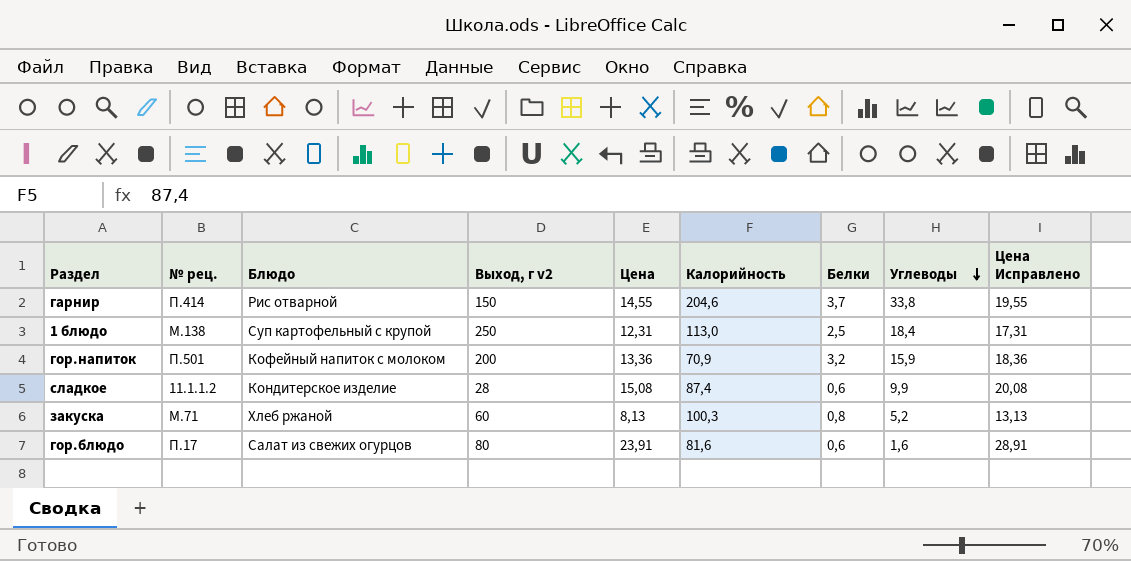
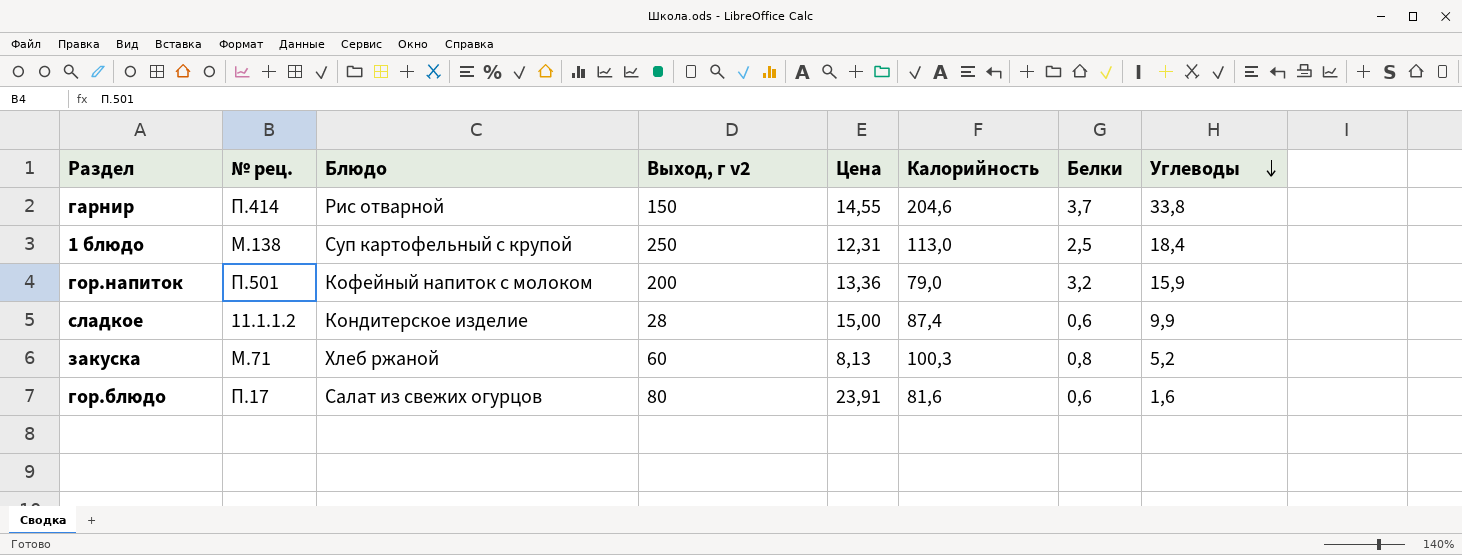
column Цена Исправлено | formula: [Цена] + 5 -> none
гор.напиток | Калорийность: 70,9 -> 79,0
сладкое | Цена: 15,08 -> 15,00

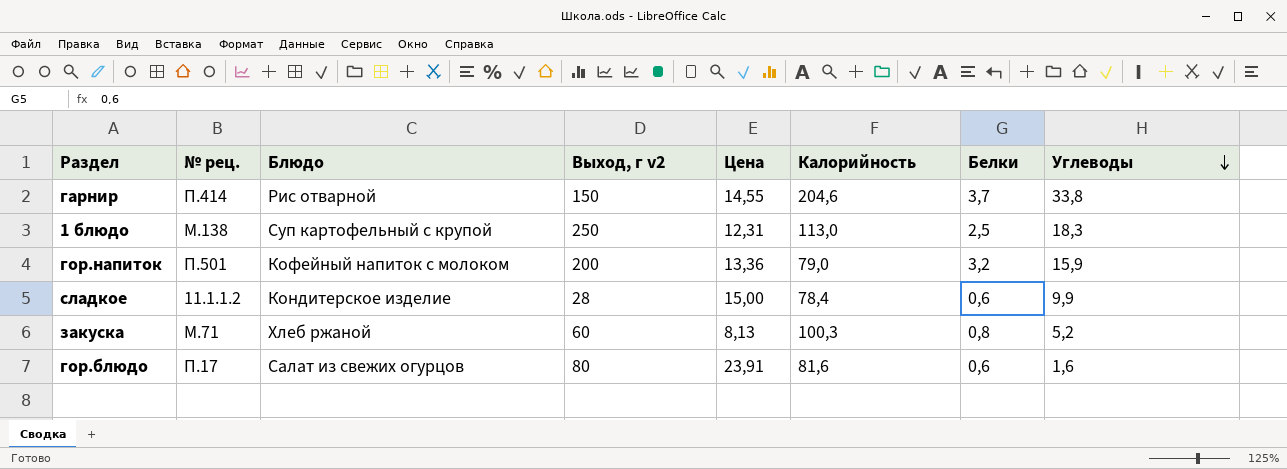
1 блюдо | Углеводы: 18,4 -> 18,3
сладкое | Калорийность: 87,4 -> 78,4

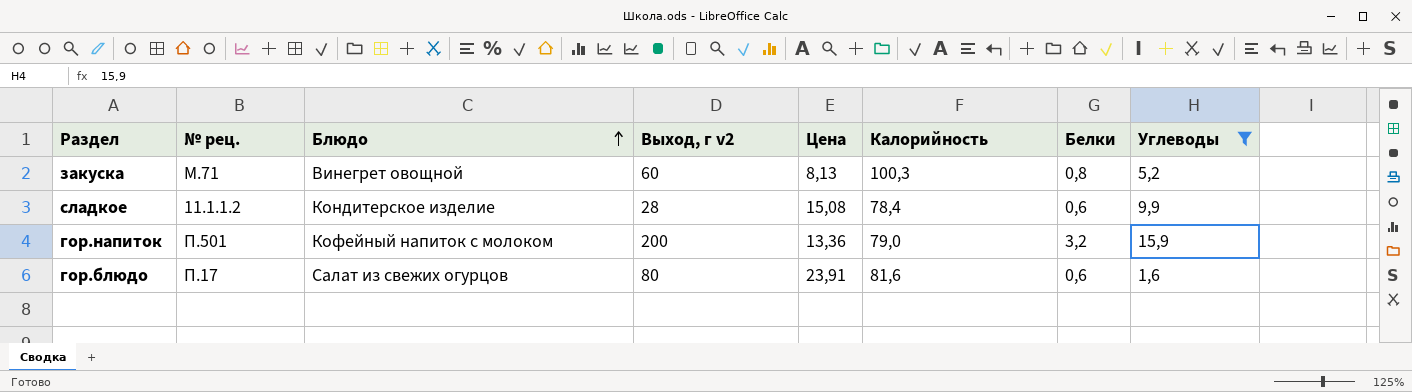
filter: none -> Углеводы <= 15,9
row order: Углеводы descending -> Блюдо ascending
закуска | Блюдо: Хлеб ржаной -> Винегрет овощной
сладкое | Цена: 15,00 -> 15,08

